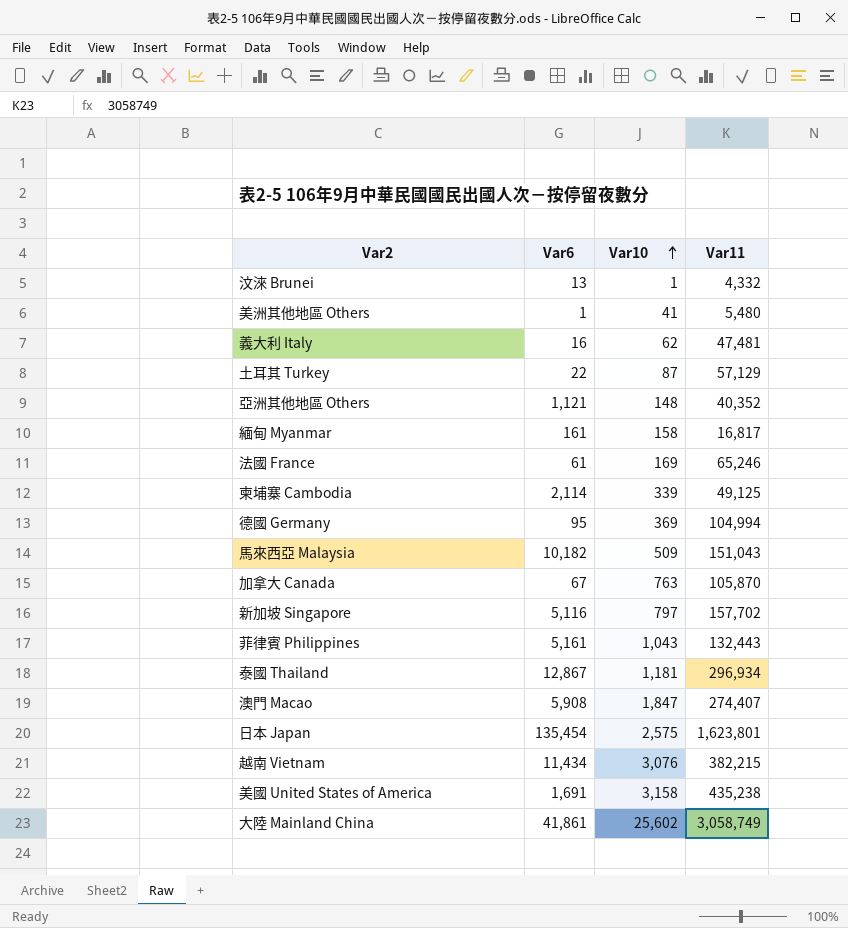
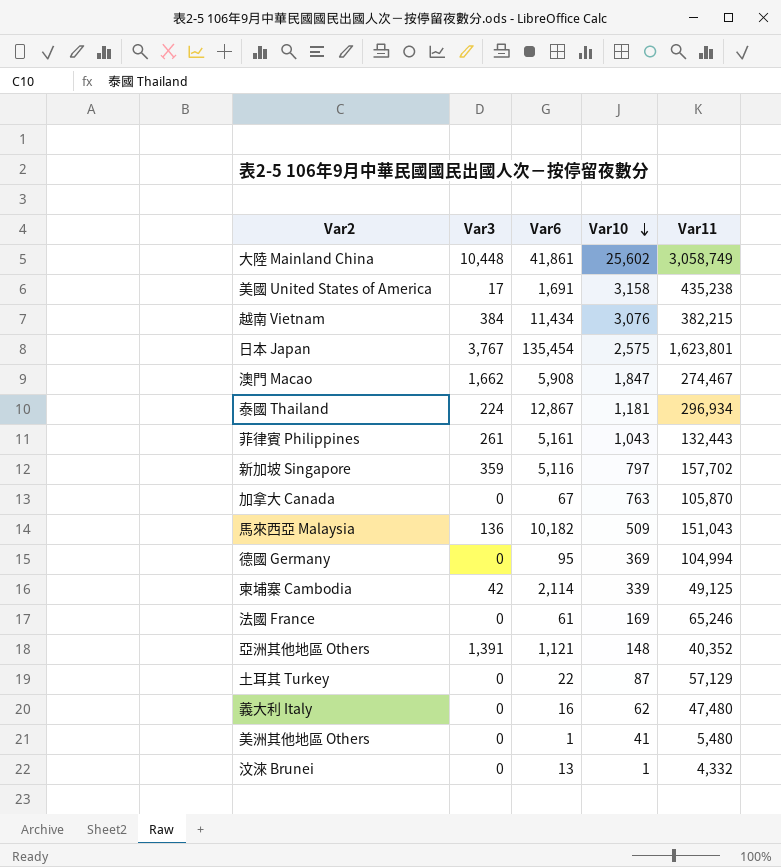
row order: Var10 ascending -> Var10 descending
column Var3 | position: none -> 2
row 緬甸 Myanmar: 161 | 158 | 16,817 -> none
澳門 Macao | Var11: 274,407 -> 274,467
義大利 Italy | Var11: 47,481 -> 47,480

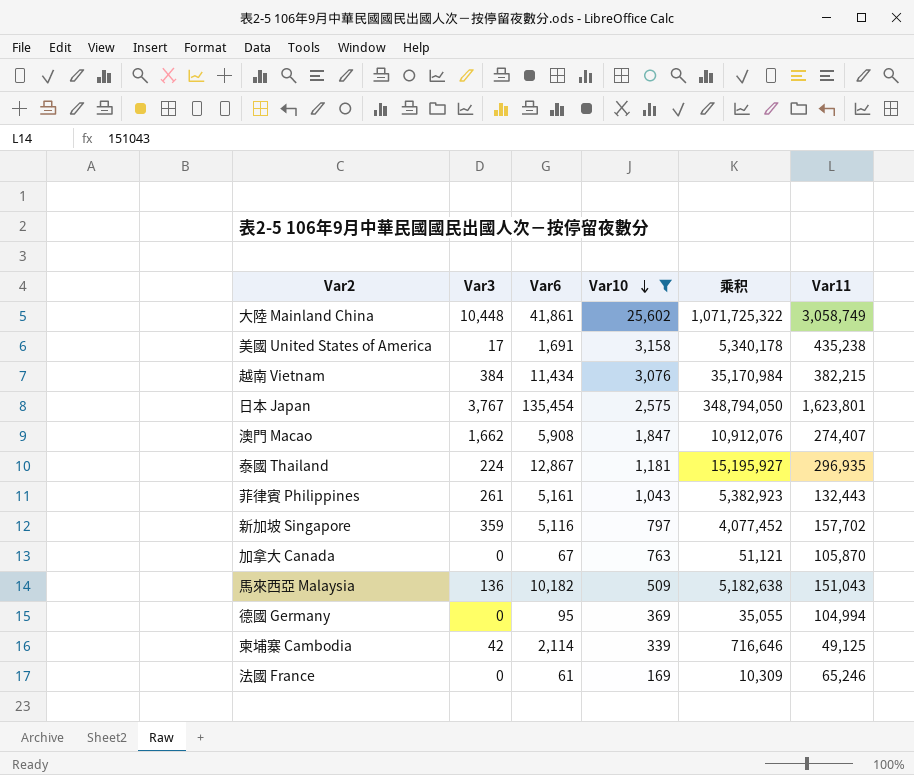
filter: none -> Var10 >= 169
column 乘积 | formula: none -> [Var6] * [Var10]
澳門 Macao | Var11: 274,467 -> 274,407
泰國 Thailand | Var11: 296,934 -> 296,935

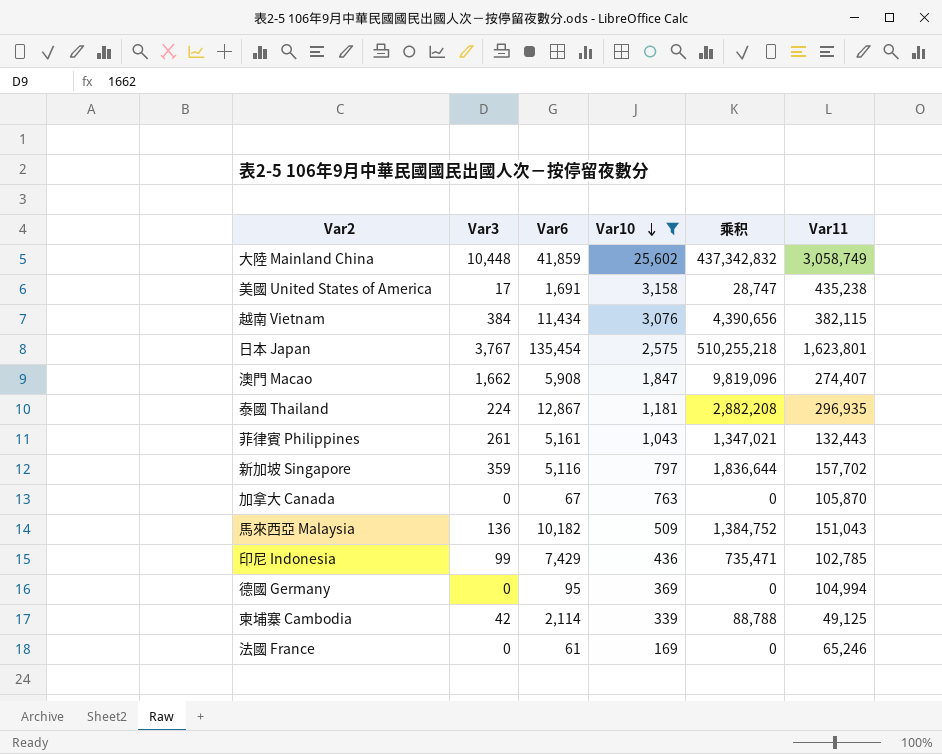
column 乘积 | formula: [Var6] * [Var10] -> [Var3] * [Var6]
大陸 Mainland China | Var6: 41,861 -> 41,859
越南 Vietnam | Var11: 382,215 -> 382,115
row 印尼 Indonesia: none -> 99 | 7,429 | 436 | 735,471 | 102,785

